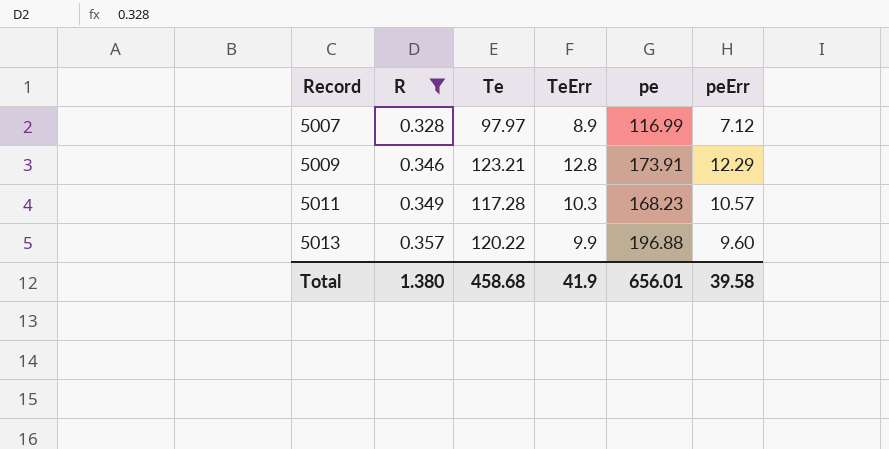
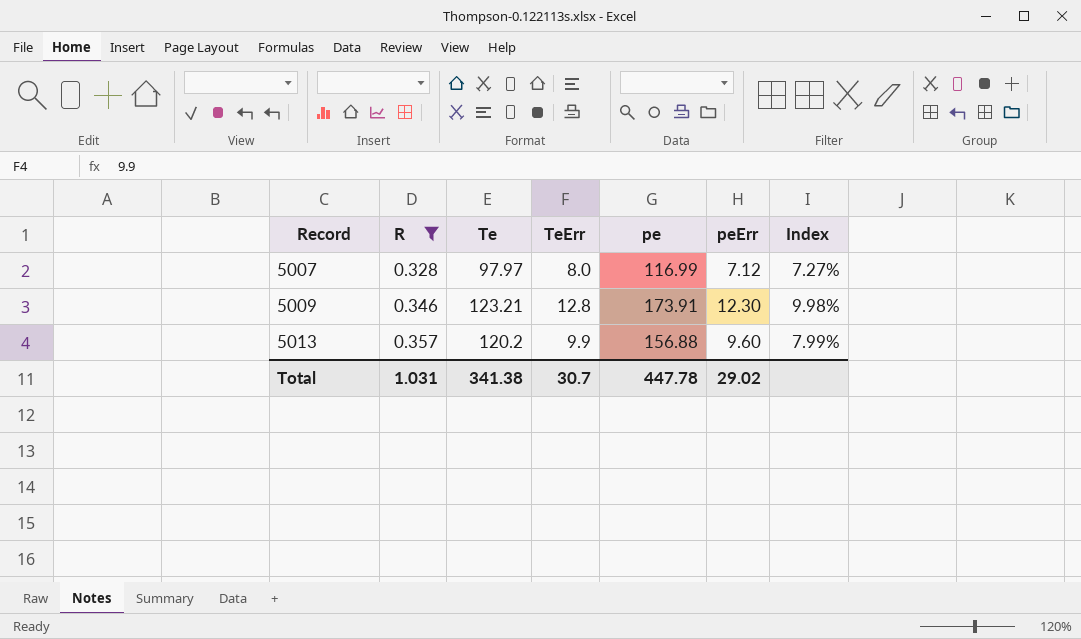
column Index | formula: none -> [peErr] / [Te]
row 5011: 0.349 | 117.28 | 10.3 | 168.23 | 10.57 -> none
5007 | TeErr: 8.9 -> 8.0
5009 | peErr: 12.29 -> 12.30
5013 | Te: 120.22 -> 120.2
5013 | pe: 196.88 -> 156.88
Total | R: 1.380 -> 1.031
Total | Te: 458.68 -> 341.38
Total | TeErr: 41.9 -> 30.7
Total | pe: 656.01 -> 447.78
Total | peErr: 39.58 -> 29.02

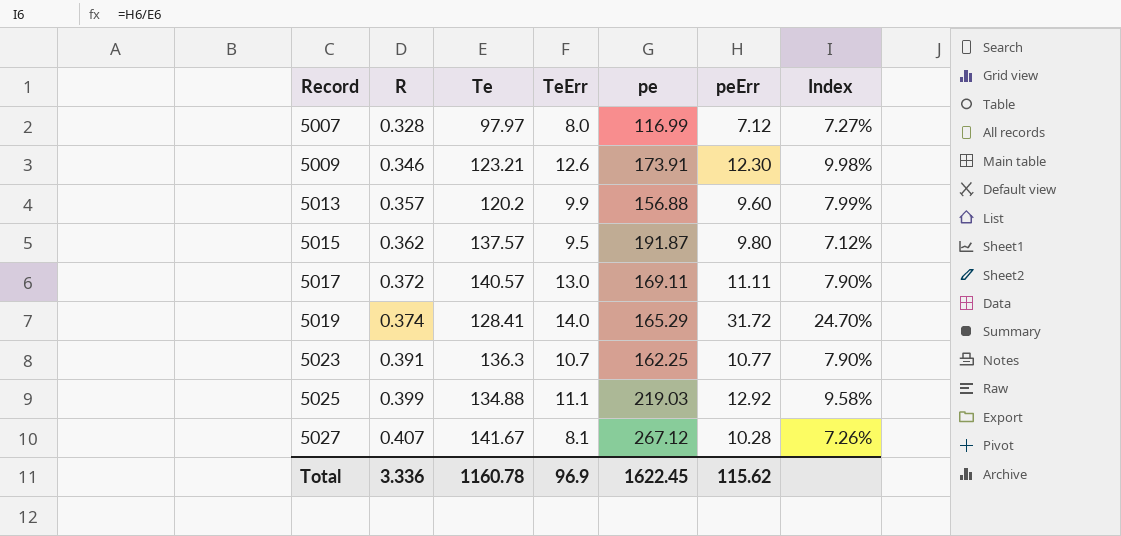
filter: R <= 0.357 -> none
5009 | TeErr: 12.8 -> 12.6
Total | R: 1.031 -> 3.336
Total | Te: 341.38 -> 1160.78
Total | TeErr: 30.7 -> 96.9
Total | pe: 447.78 -> 1622.45
Total | peErr: 29.02 -> 115.62

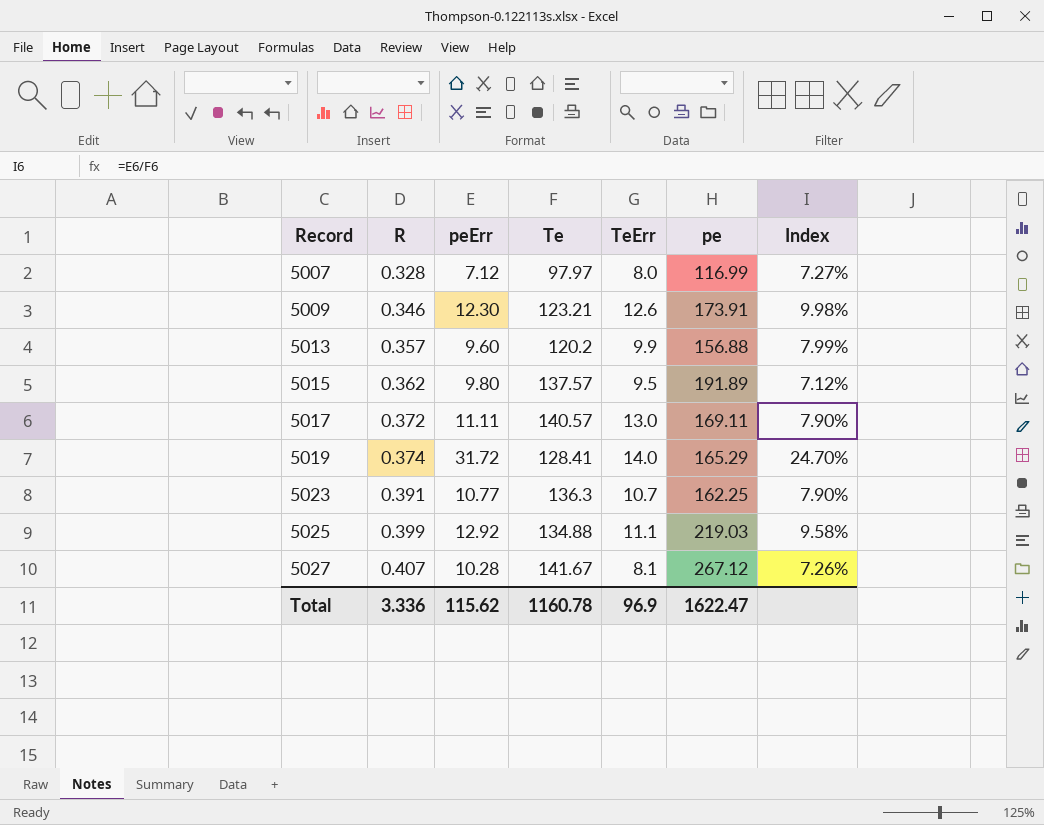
column peErr | position: 6 -> 3
5015 | pe: 191.87 -> 191.89
Total | pe: 1622.45 -> 1622.47

